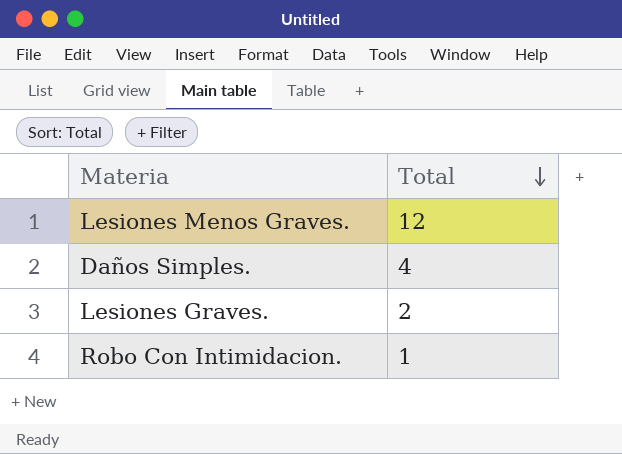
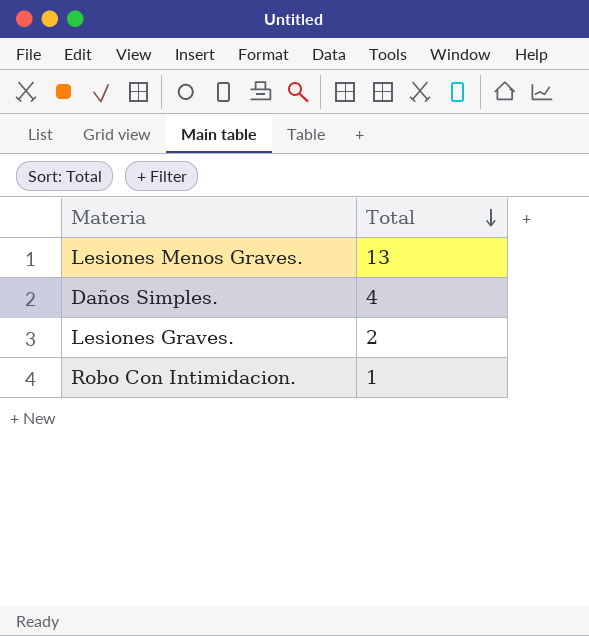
Lesiones Menos Graves. | Total: 12 -> 13

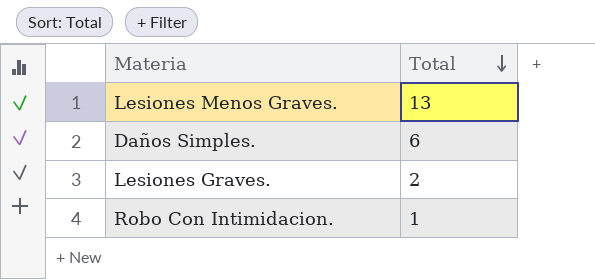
Daños Simples. | Total: 4 -> 6

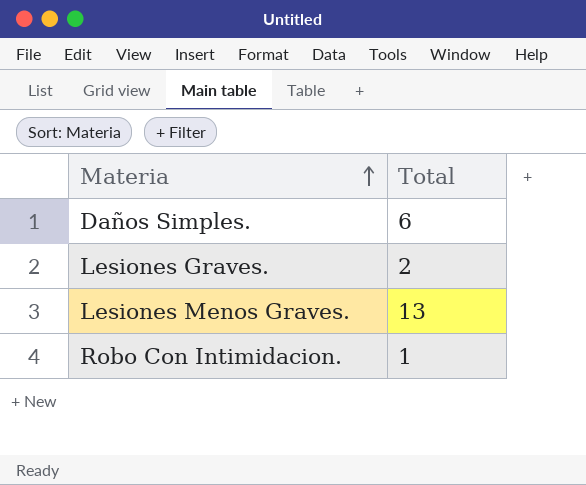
row order: Total descending -> Materia ascending

